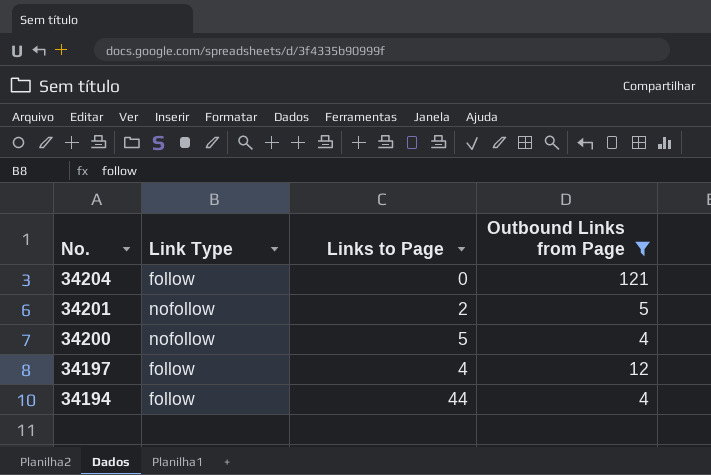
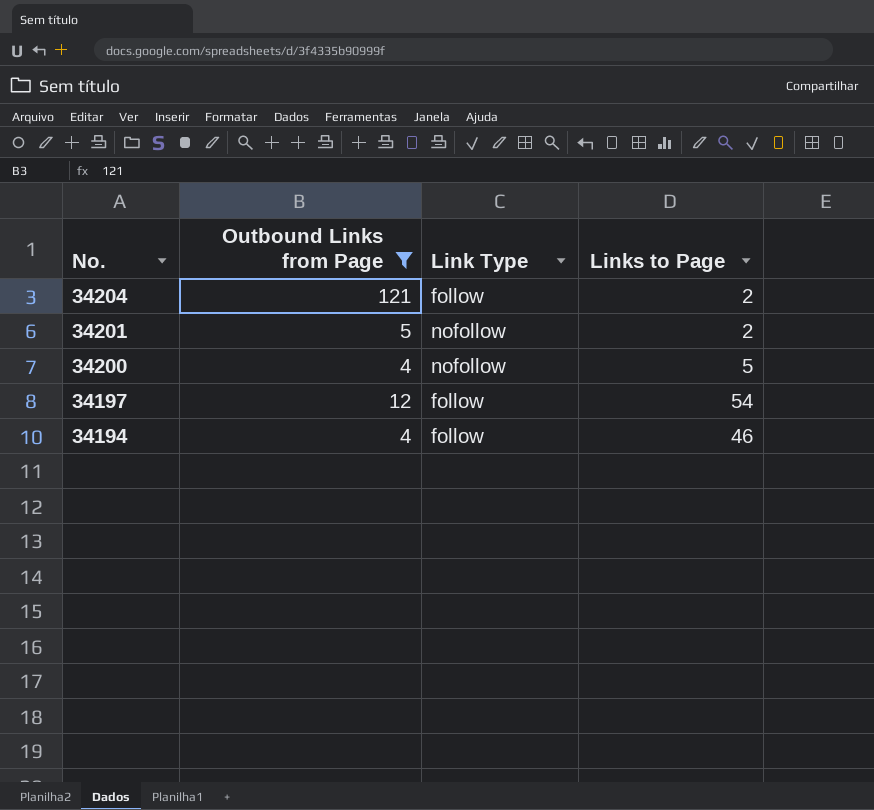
column Outbound Links from Page | position: 4 -> 2
34204 | Links to Page: 0 -> 2
34197 | Links to Page: 4 -> 54
34194 | Links to Page: 44 -> 46

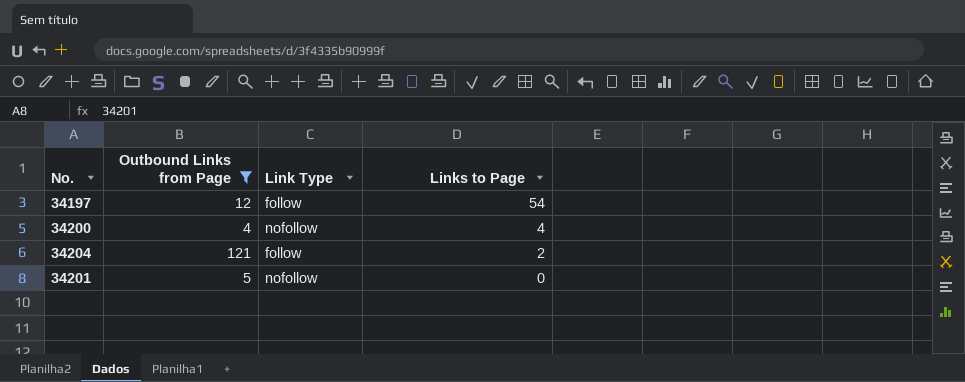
row order: No. descending -> Links to Page descending
row 34194: 4 | follow | 46 -> none
34200 | Links to Page: 5 -> 4
34201 | Links to Page: 2 -> 0

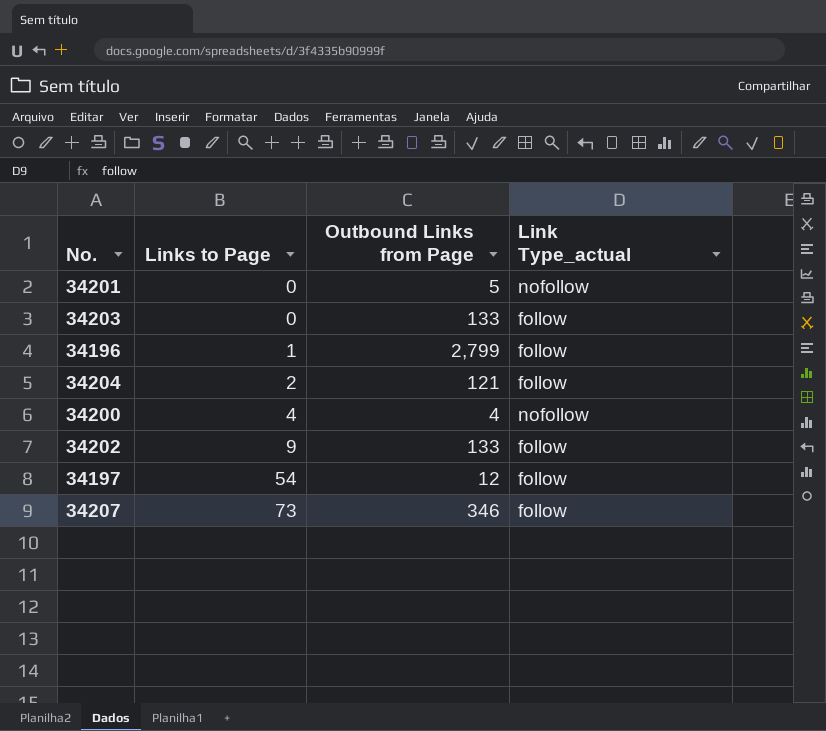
filter: Outbound Links from Page <= 121 -> none
row order: Links to Page descending -> Links to Page ascending
column Links to Page | position: 4 -> 2
column name: Link Type -> Link Type_actual

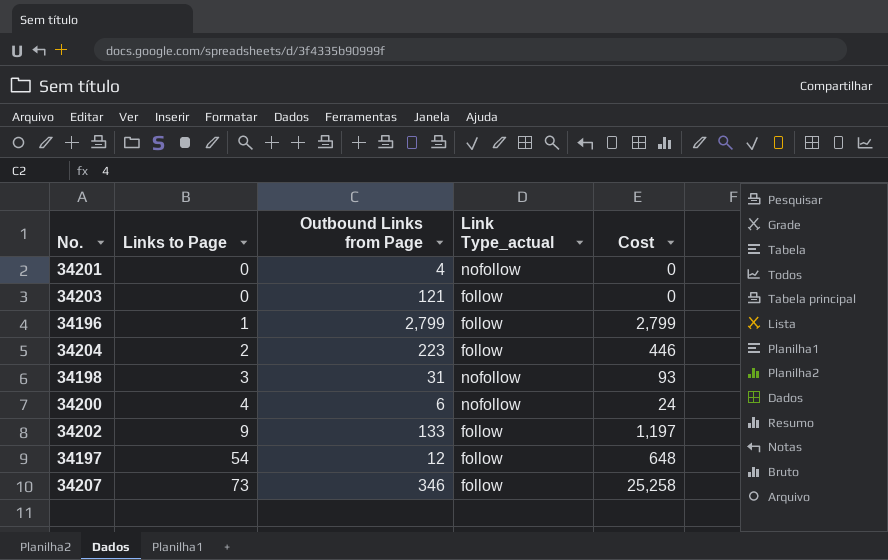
column Cost | formula: none -> [Links to Page] * [Outbound Links from Page]
34201 | Outbound Links from Page: 5 -> 4
34203 | Outbound Links from Page: 133 -> 121
34204 | Outbound Links from Page: 121 -> 223
row 34198: none -> 3 | 31 | nofollow | 93
34200 | Outbound Links from Page: 4 -> 6

